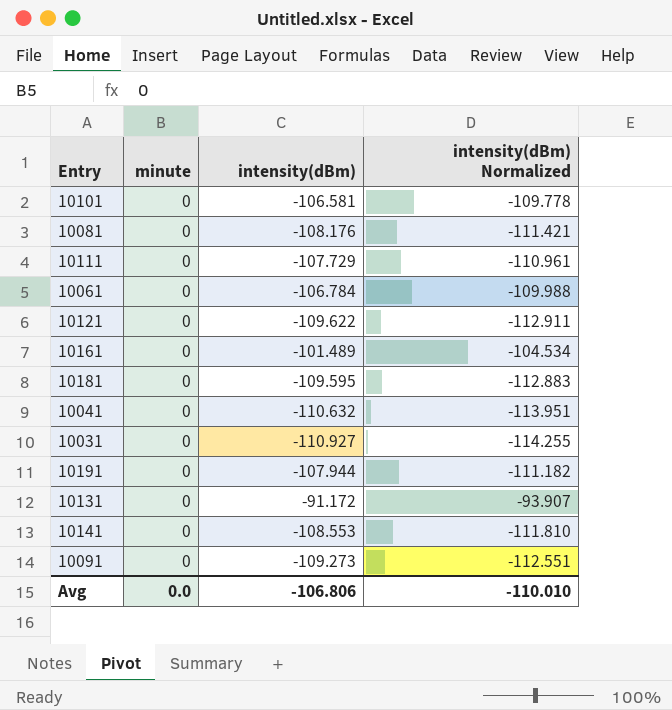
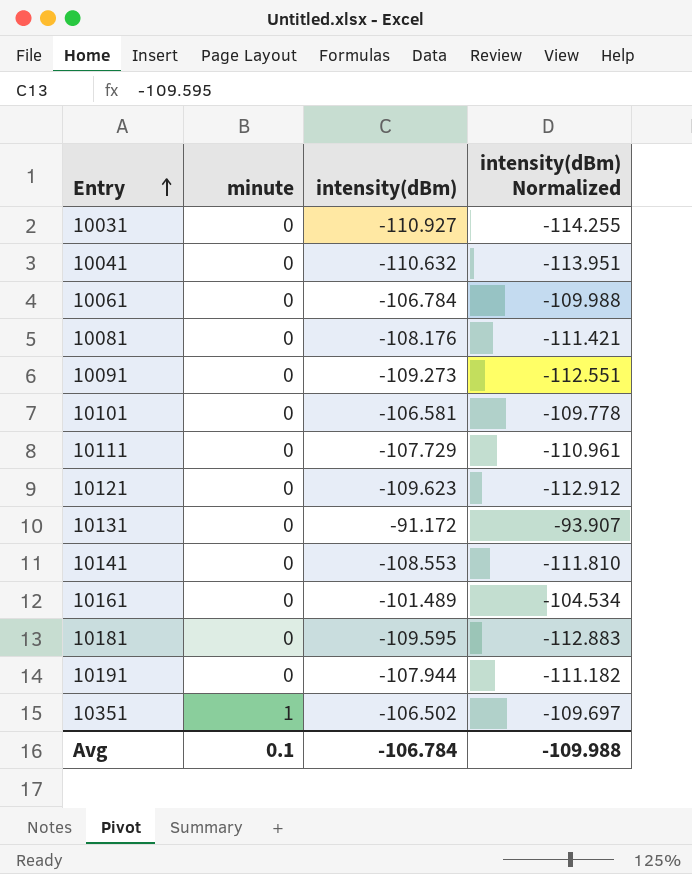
row order: none -> Entry ascending
10121 | intensity(dBm): -109.622 -> -109.623
10121 | intensity(dBm) Normalized: -112.911 -> -112.912
row 10351: none -> 1 | -106.502 | -109.697
Avg | minute: 0.0 -> 0.1
Avg | intensity(dBm): -106.806 -> -106.784
Avg | intensity(dBm) Normalized: -110.010 -> -109.988

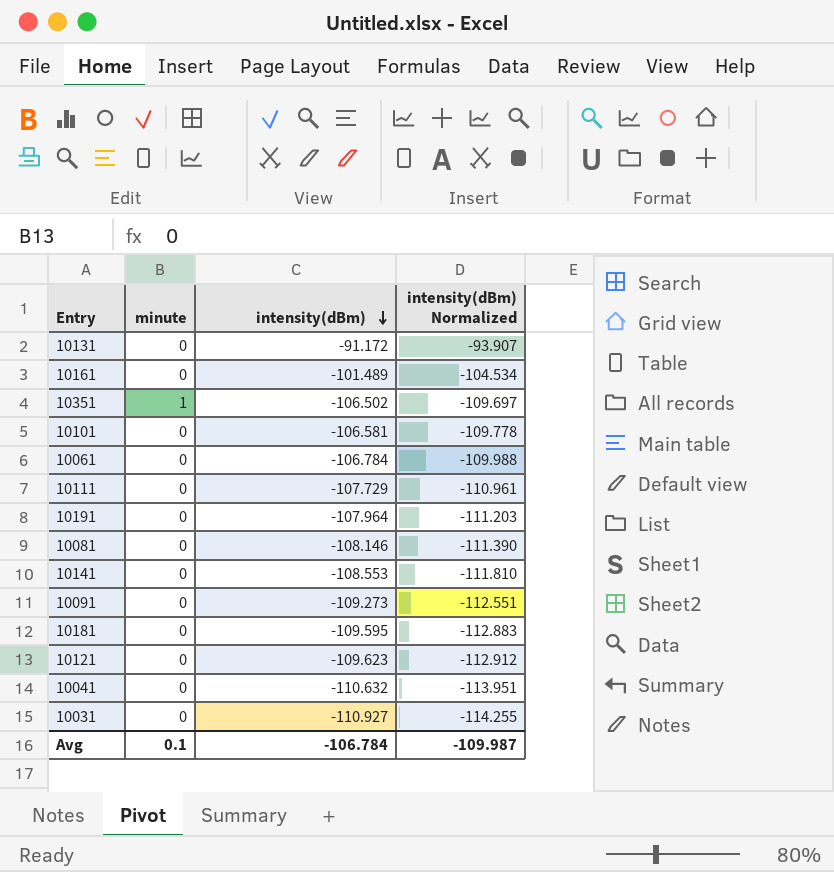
row order: Entry ascending -> intensity(dBm) descending
10191 | intensity(dBm): -107.944 -> -107.964
10191 | intensity(dBm) Normalized: -111.182 -> -111.203
10081 | intensity(dBm): -108.176 -> -108.146
10081 | intensity(dBm) Normalized: -111.421 -> -111.390
Avg | intensity(dBm) Normalized: -109.988 -> -109.987

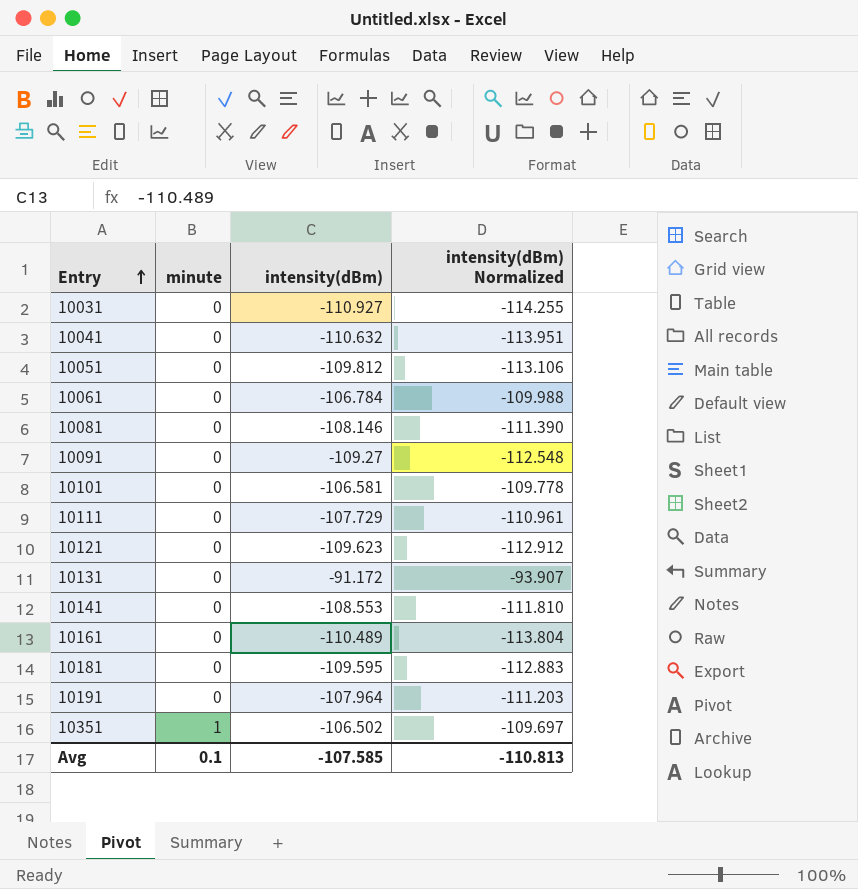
row order: intensity(dBm) descending -> Entry ascending
row 10051: none -> 0 | -109.812 | -113.106
10091 | intensity(dBm): -109.273 -> -109.27
10091 | intensity(dBm) Normalized: -112.551 -> -112.548
10161 | intensity(dBm): -101.489 -> -110.489
10161 | intensity(dBm) Normalized: -104.534 -> -113.804
Avg | intensity(dBm): -106.784 -> -107.585
Avg | intensity(dBm) Normalized: -109.987 -> -110.813

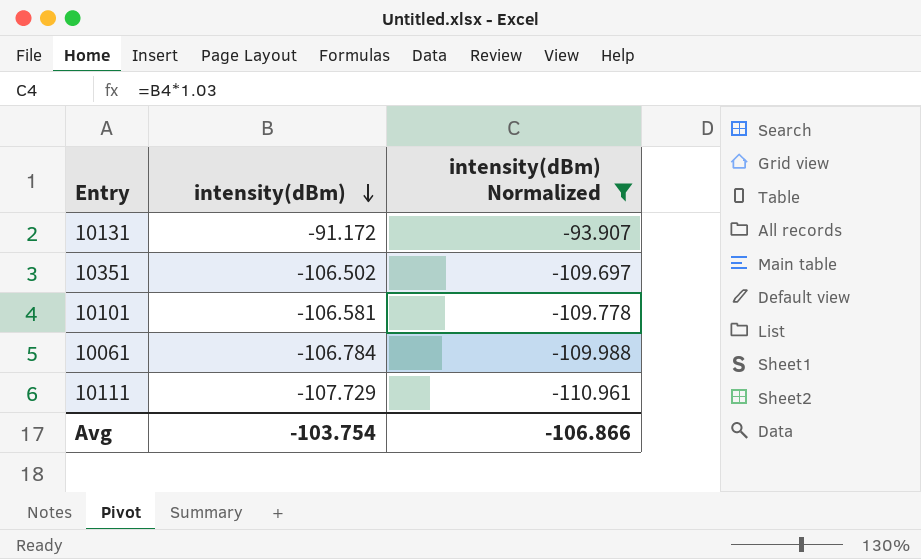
filter: none -> intensity(dBm) Normalized >= -110.961
row order: Entry ascending -> intensity(dBm) descending
column minute | position: 2 -> none
Avg | intensity(dBm): -107.585 -> -103.754
Avg | intensity(dBm) Normalized: -110.813 -> -106.866

